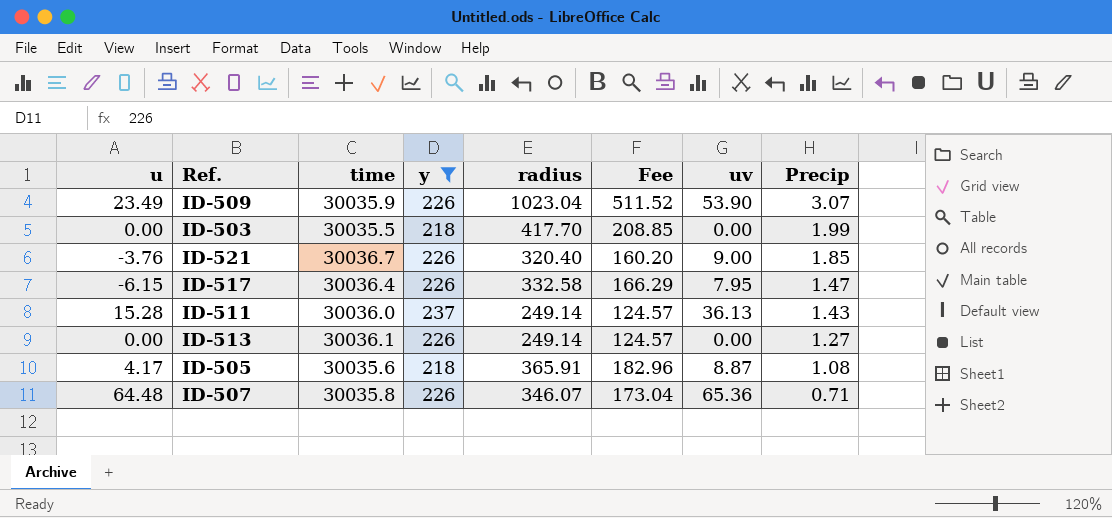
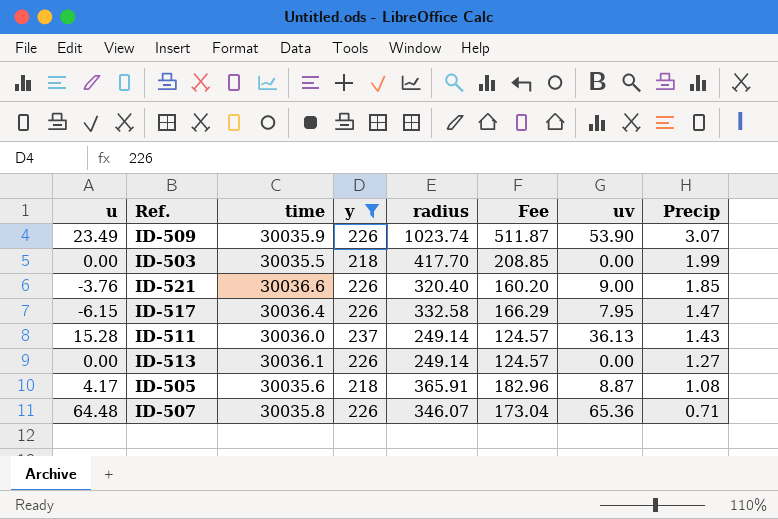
ID-509 | radius: 1023.04 -> 1023.74
ID-509 | Fee: 511.52 -> 511.87
ID-521 | time: 30036.7 -> 30036.6

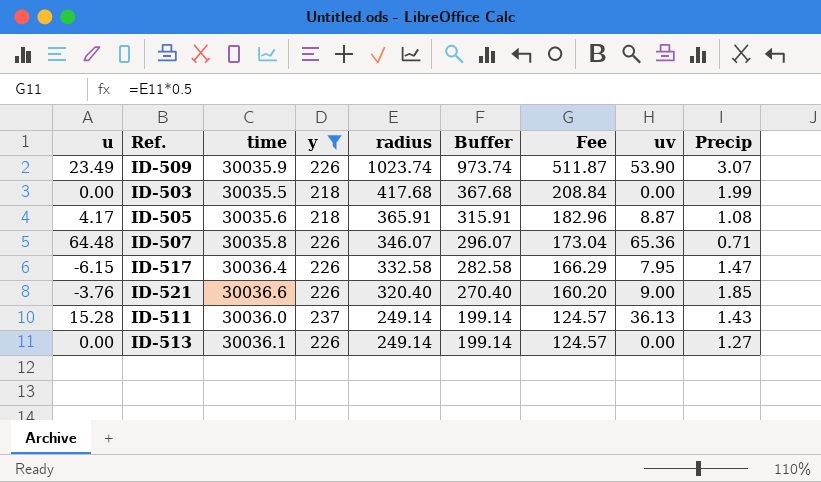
row order: Precip descending -> radius descending
column Buffer | formula: none -> [radius] - 50
ID-503 | radius: 417.70 -> 417.68
ID-503 | Fee: 208.85 -> 208.84

